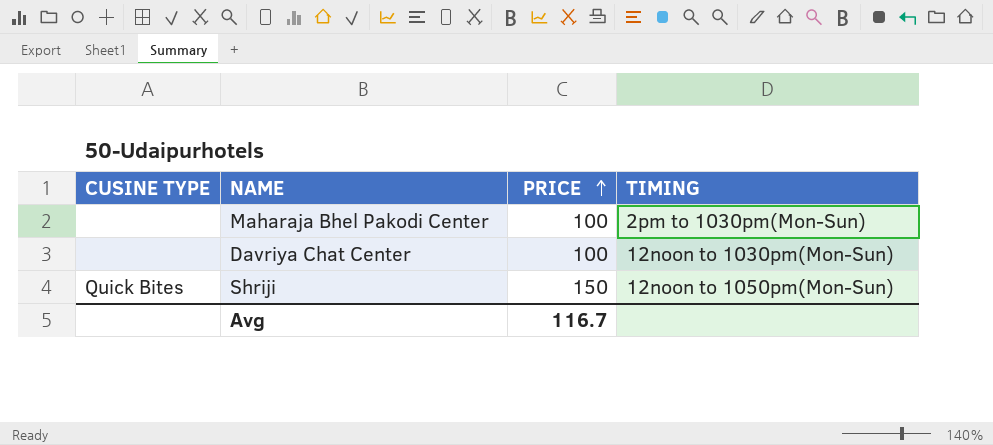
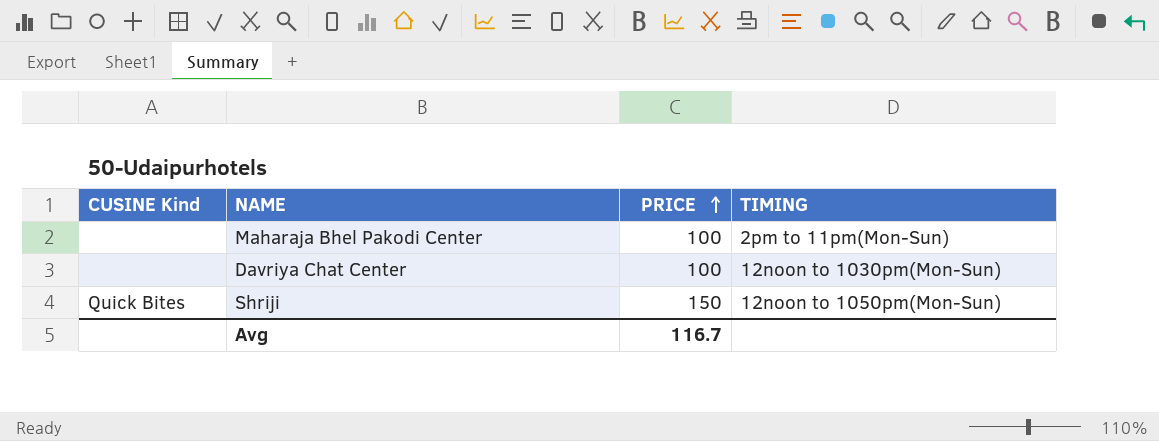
column name: CUSINE TYPE -> CUSINE Kind
Maharaja Bhel Pakodi Center | TIMING: 2pm to 1030pm(Mon-Sun) -> 2pm to 11pm(Mon-Sun)

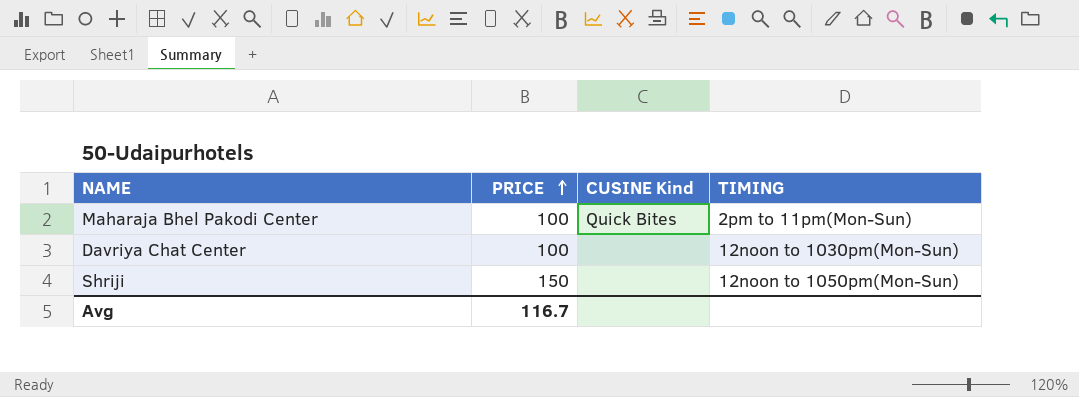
column CUSINE Kind | position: 1 -> 3
Maharaja Bhel Pakodi Center | CUSINE Kind: none -> Quick Bites
Shriji | CUSINE Kind: Quick Bites -> none

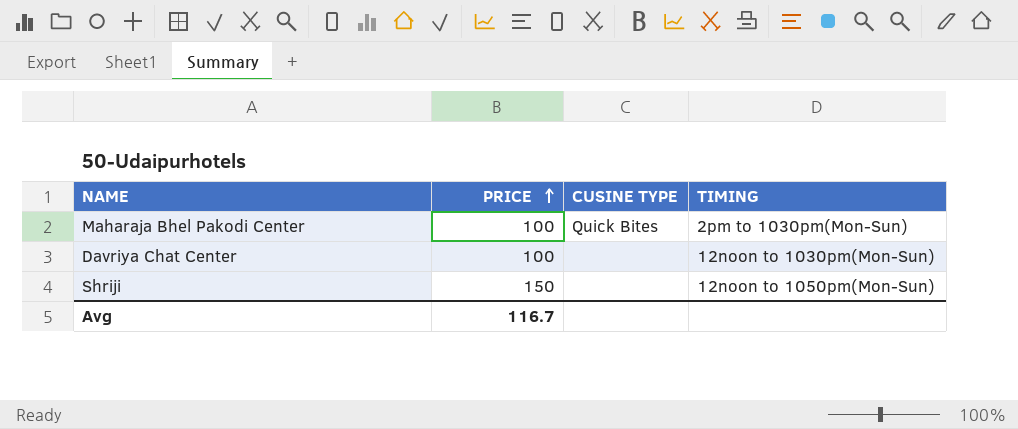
column name: CUSINE Kind -> CUSINE TYPE
Maharaja Bhel Pakodi Center | TIMING: 2pm to 11pm(Mon-Sun) -> 2pm to 1030pm(Mon-Sun)

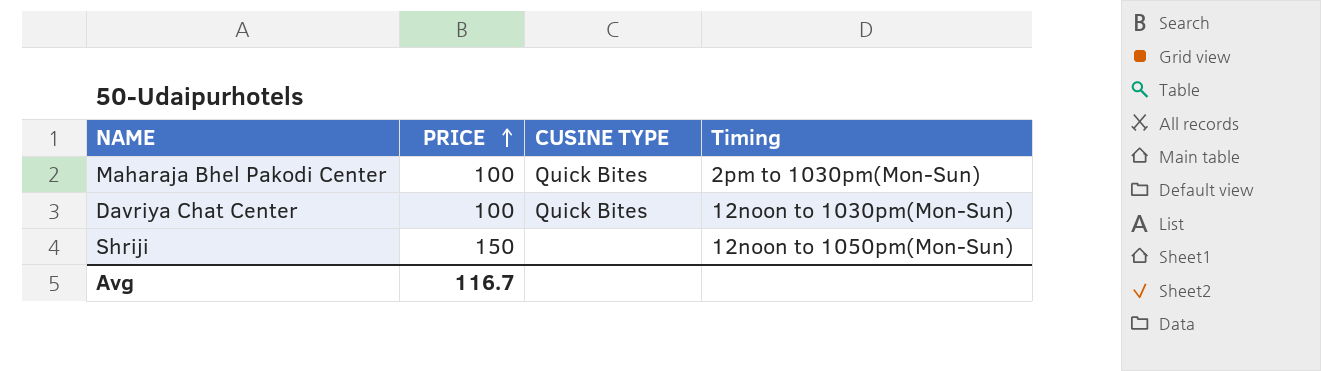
column name: TIMING -> Timing
Davriya Chat Center | CUSINE TYPE: none -> Quick Bites

